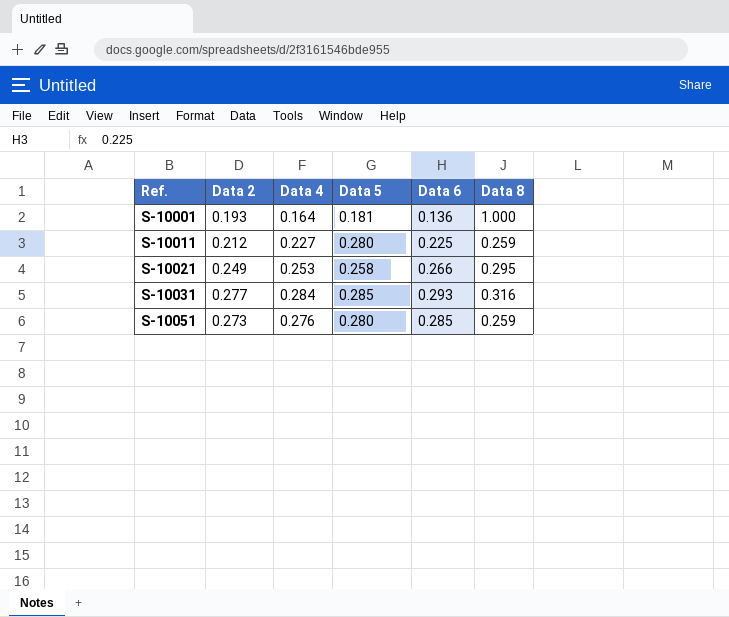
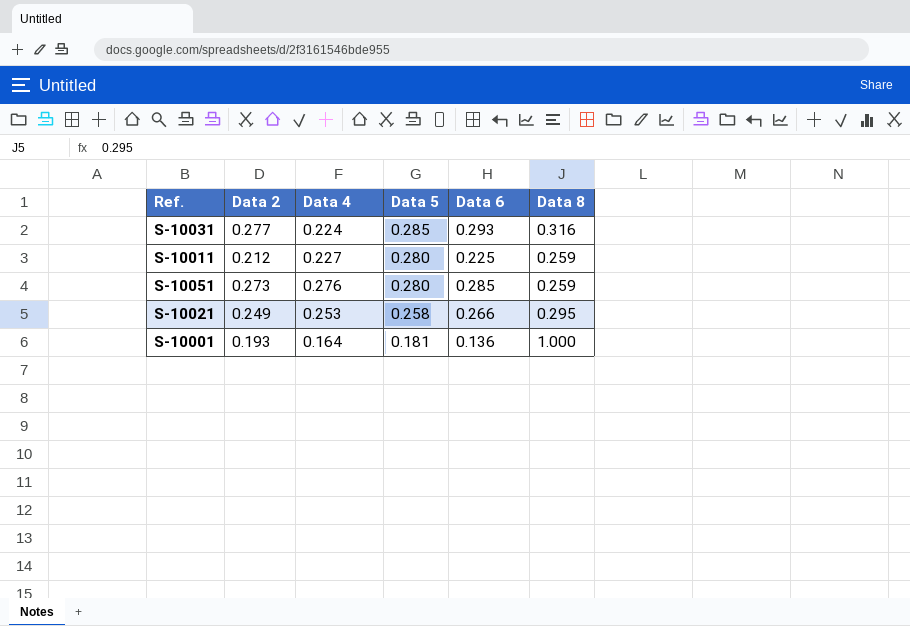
row order: Ref. ascending -> Data 5 descending
S-10031 | Data 4: 0.284 -> 0.224

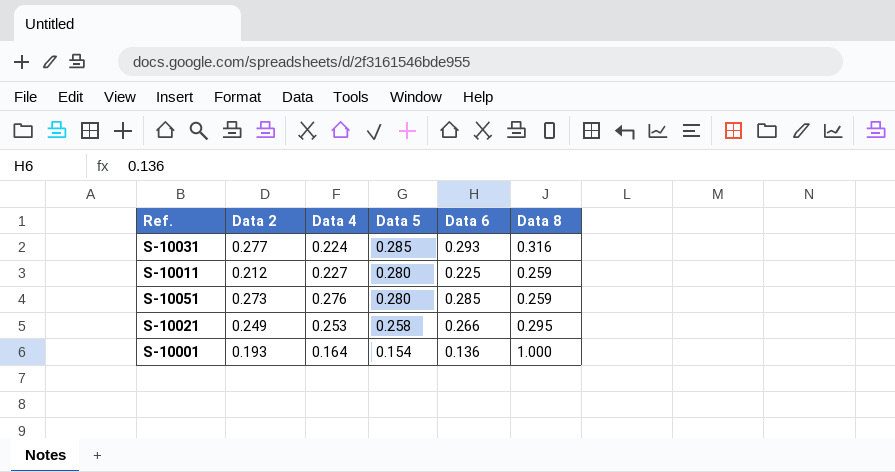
S-10001 | Data 5: 0.181 -> 0.154

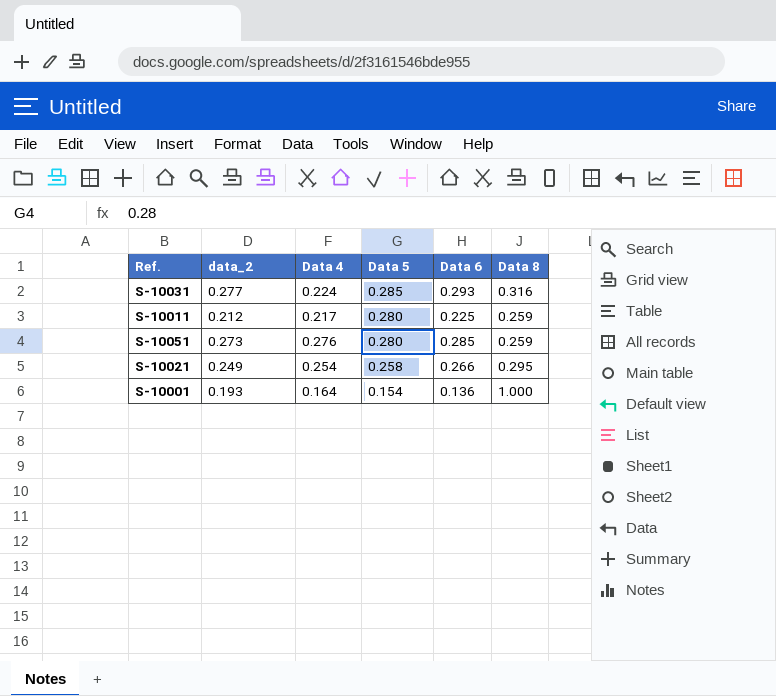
column name: Data 2 -> data_2
S-10011 | Data 4: 0.227 -> 0.217
S-10021 | Data 4: 0.253 -> 0.254

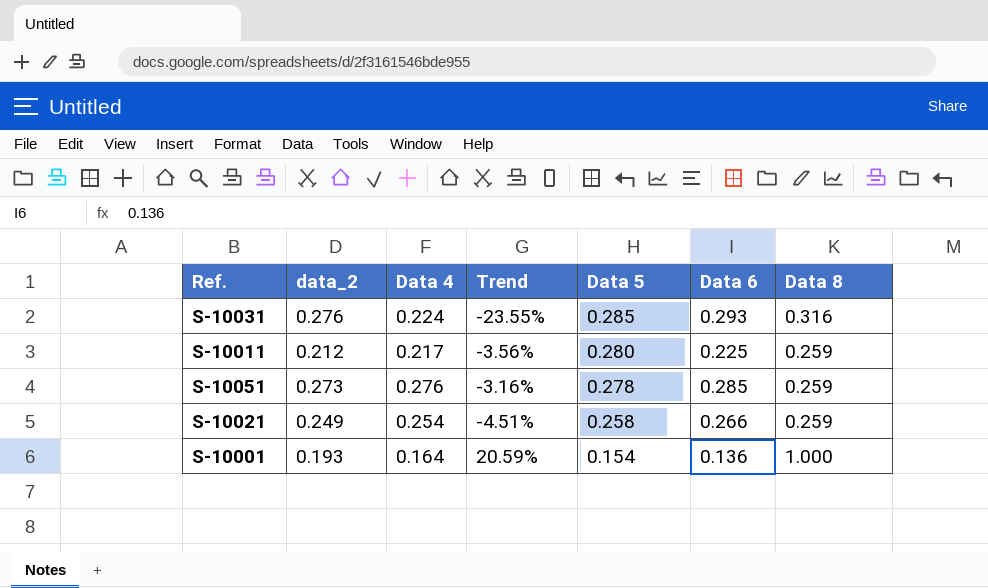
column Trend | formula: none -> ([Data 4] - [Data 6]) / [Data 6]
S-10031 | data_2: 0.277 -> 0.276
S-10051 | Data 5: 0.280 -> 0.278
S-10021 | Data 8: 0.295 -> 0.259

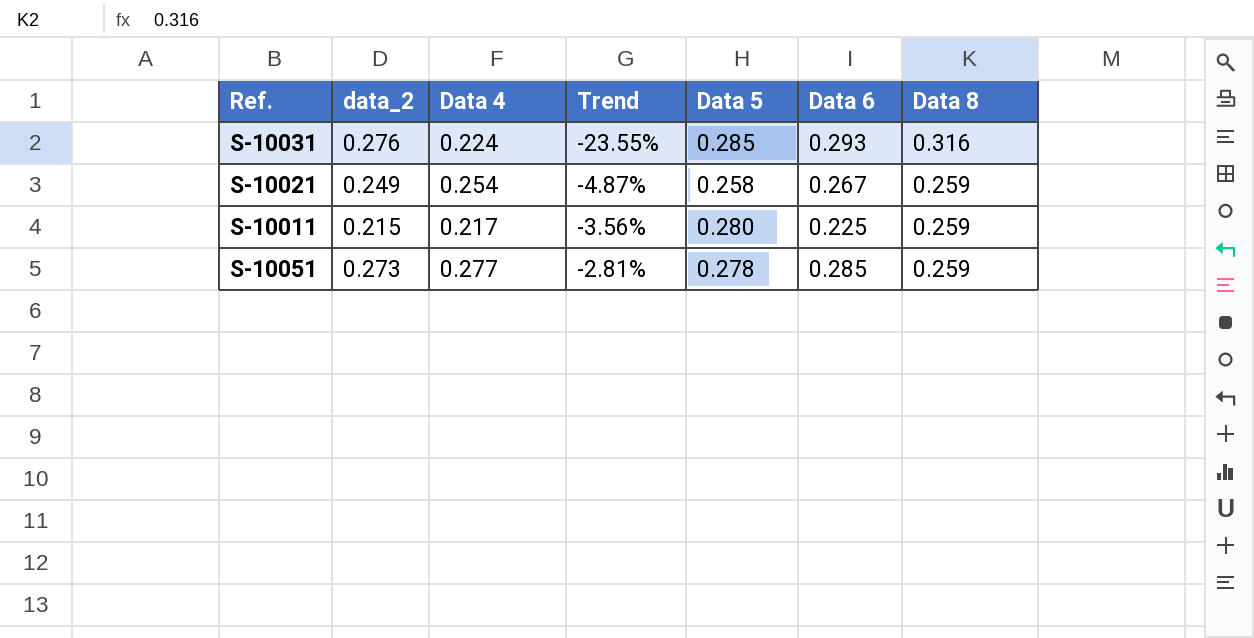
row order: Data 5 descending -> Trend ascending
row S-10001: 0.193 | 0.164 | 20.59% | 0.154 | 0.136 | 1.000 -> none
S-10021 | Trend: -4.51% -> -4.87%
S-10021 | Data 6: 0.266 -> 0.267
S-10011 | data_2: 0.212 -> 0.215
S-10051 | Data 4: 0.276 -> 0.277
S-10051 | Trend: -3.16% -> -2.81%

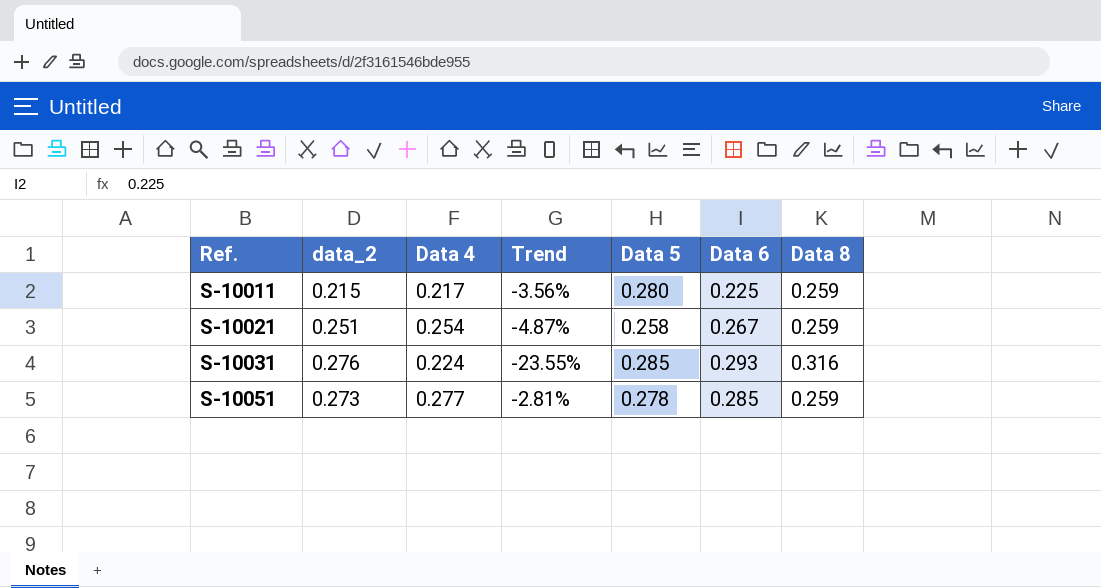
row order: Trend ascending -> Ref. ascending
S-10021 | data_2: 0.249 -> 0.251

